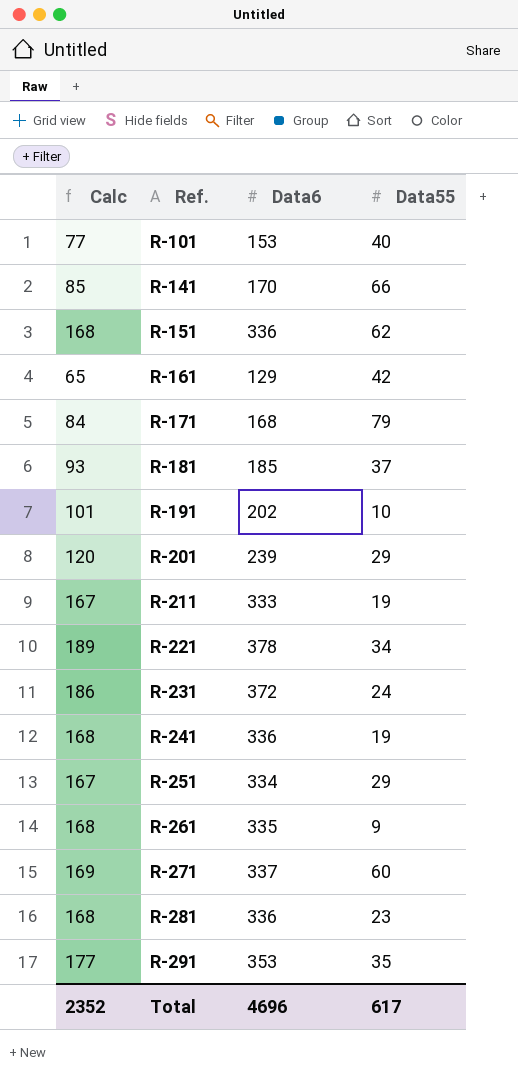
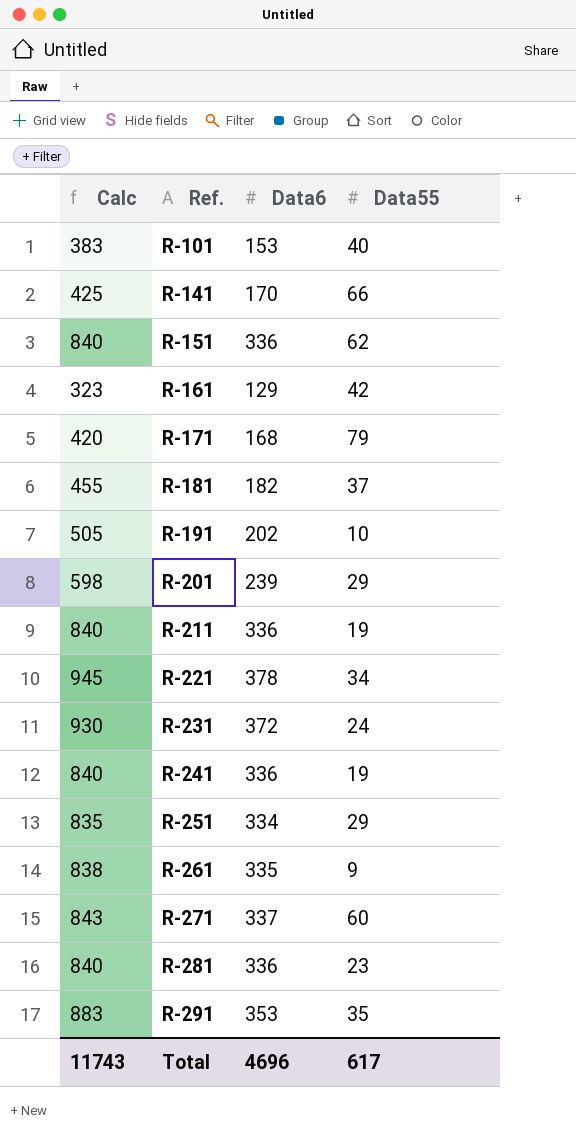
column Calc | formula: [Data6] * 0.5 -> [Data6] * 2.5
R-181 | Data6: 185 -> 182
R-211 | Data6: 333 -> 336
Total | Calc: 2352 -> 11743

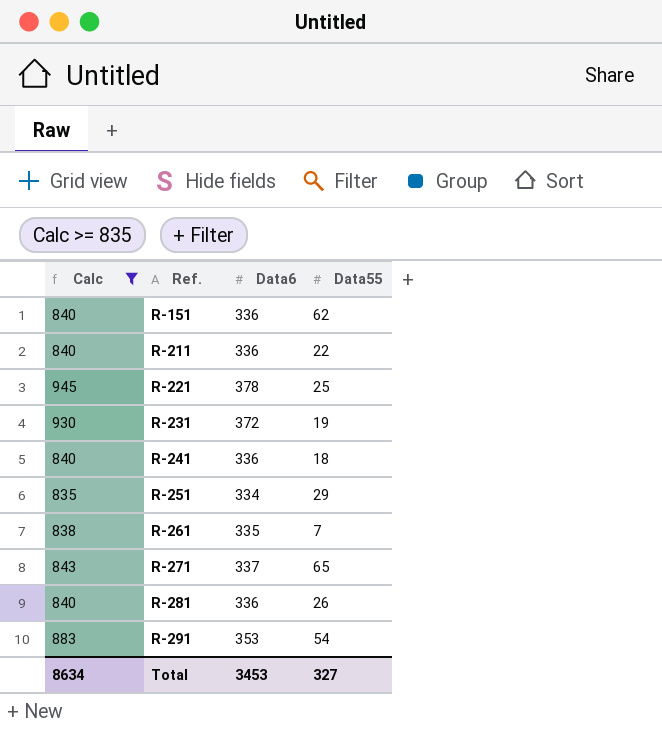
filter: none -> Calc >= 835
R-211 | Data55: 19 -> 22
R-221 | Data55: 34 -> 25
R-231 | Data55: 24 -> 19
R-241 | Data55: 19 -> 18
R-261 | Data55: 9 -> 7
R-271 | Data55: 60 -> 65
R-281 | Data55: 23 -> 26
R-291 | Data55: 35 -> 54
Total | Calc: 11743 -> 8634
Total | Data6: 4696 -> 3453
Total | Data55: 617 -> 327

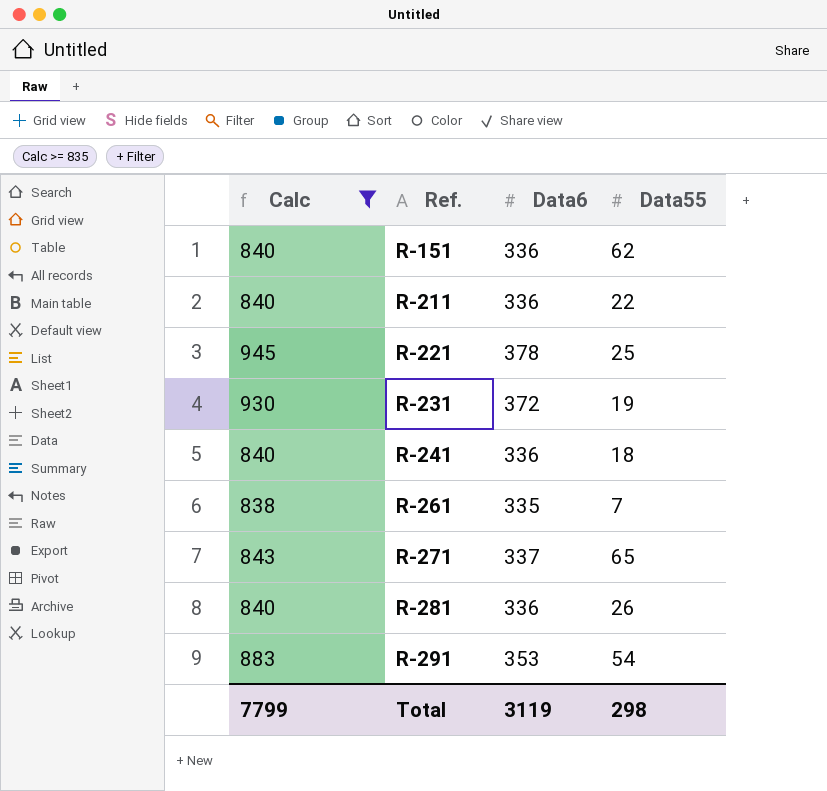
row R-251: 835 | 334 | 29 -> none
Total | Calc: 8634 -> 7799
Total | Data6: 3453 -> 3119
Total | Data55: 327 -> 298

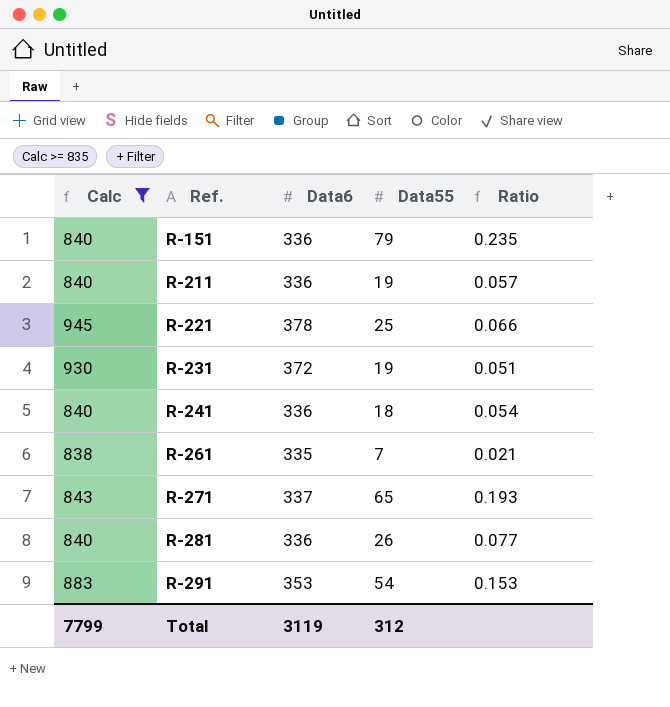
column Ratio | formula: none -> [Data55] / [Data6]
R-151 | Data55: 62 -> 79
R-211 | Data55: 22 -> 19
Total | Data55: 298 -> 312

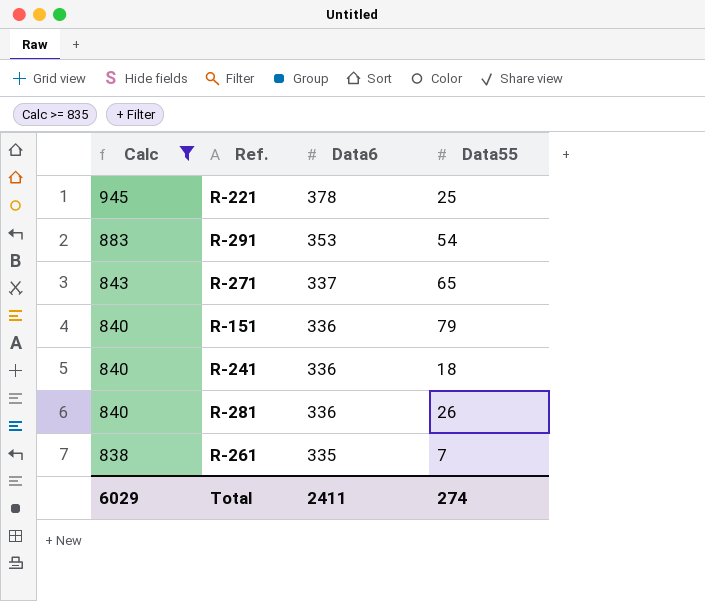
row order: Ref. ascending -> Calc descending
column Ratio | formula: [Data55] / [Data6] -> none
row R-211: 840 | 336 | 19 | 0.057 -> none
row R-231: 930 | 372 | 19 | 0.051 -> none
Total | Calc: 7799 -> 6029
Total | Data6: 3119 -> 2411
Total | Data55: 312 -> 274

